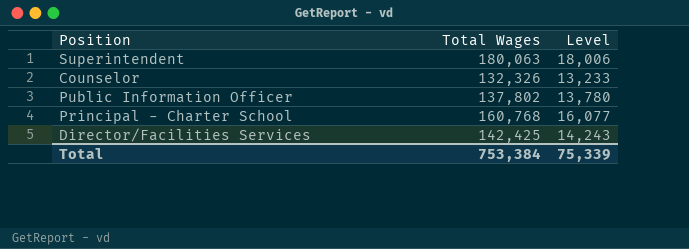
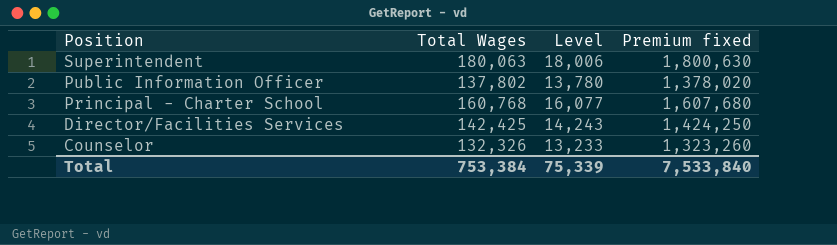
row order: none -> Position descending
column Premium fixed | formula: none -> [Total Wages] * 10

